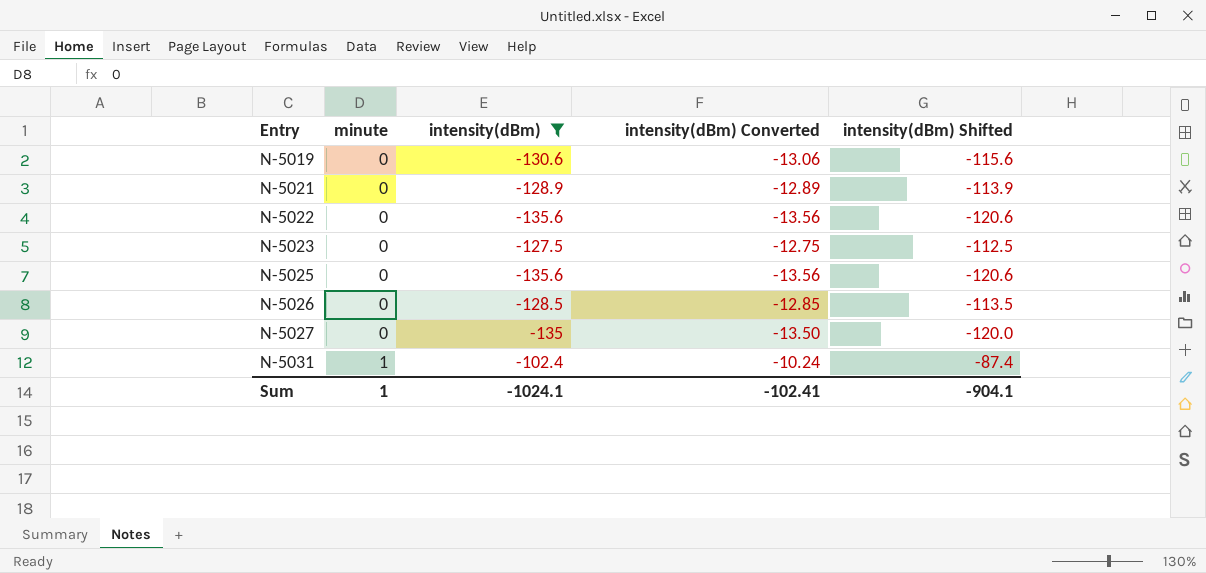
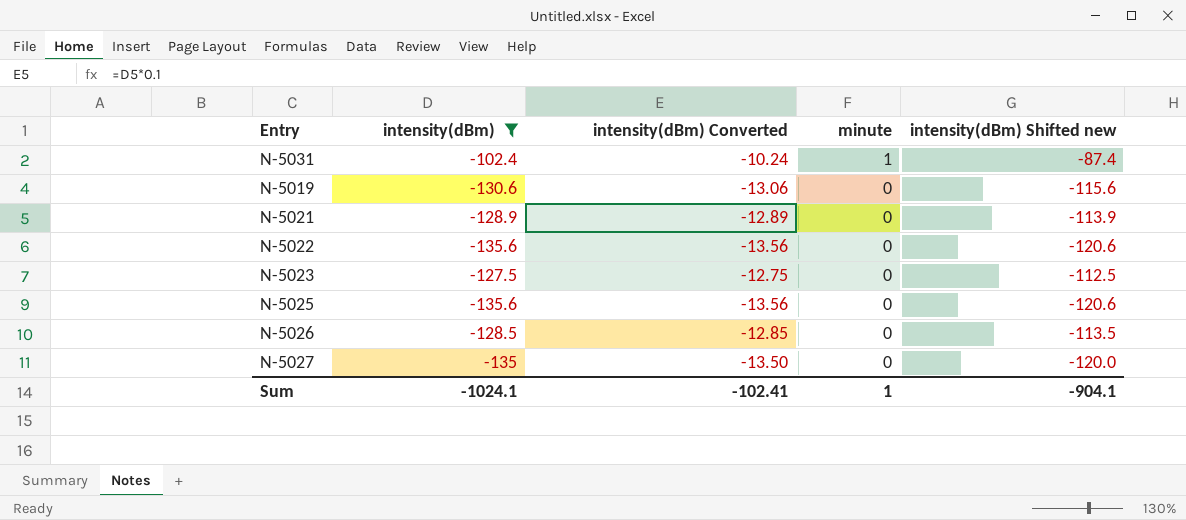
row order: Entry ascending -> minute descending
column minute | position: 2 -> 4
column name: intensity(dBm) Shifted -> intensity(dBm) Shifted new

